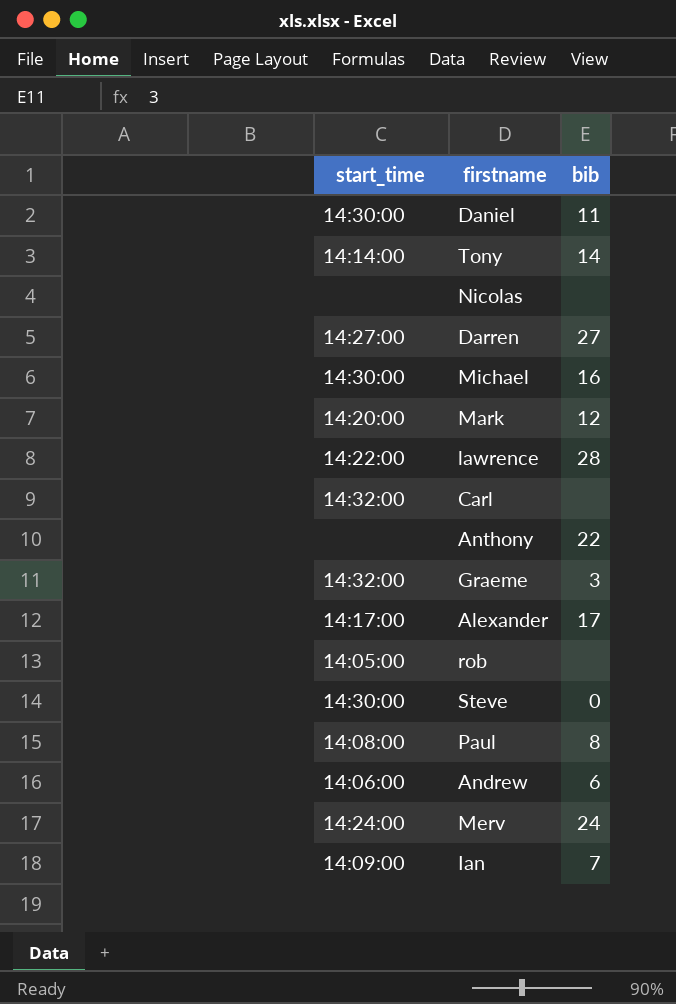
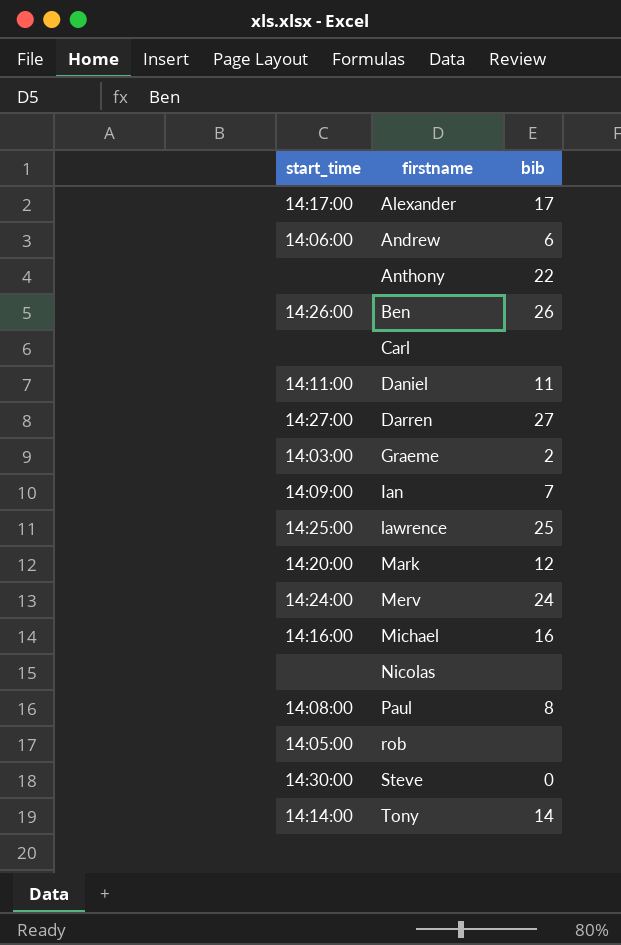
row order: none -> firstname ascending
row Ben: none -> 14:26:00 | 26
Carl | start_time: 14:32:00 -> none
Daniel | start_time: 14:30:00 -> 14:11:00
Graeme | start_time: 14:32:00 -> 14:03:00
Graeme | bib: 3 -> 2
lawrence | start_time: 14:22:00 -> 14:25:00
lawrence | bib: 28 -> 25
Michael | start_time: 14:30:00 -> 14:16:00

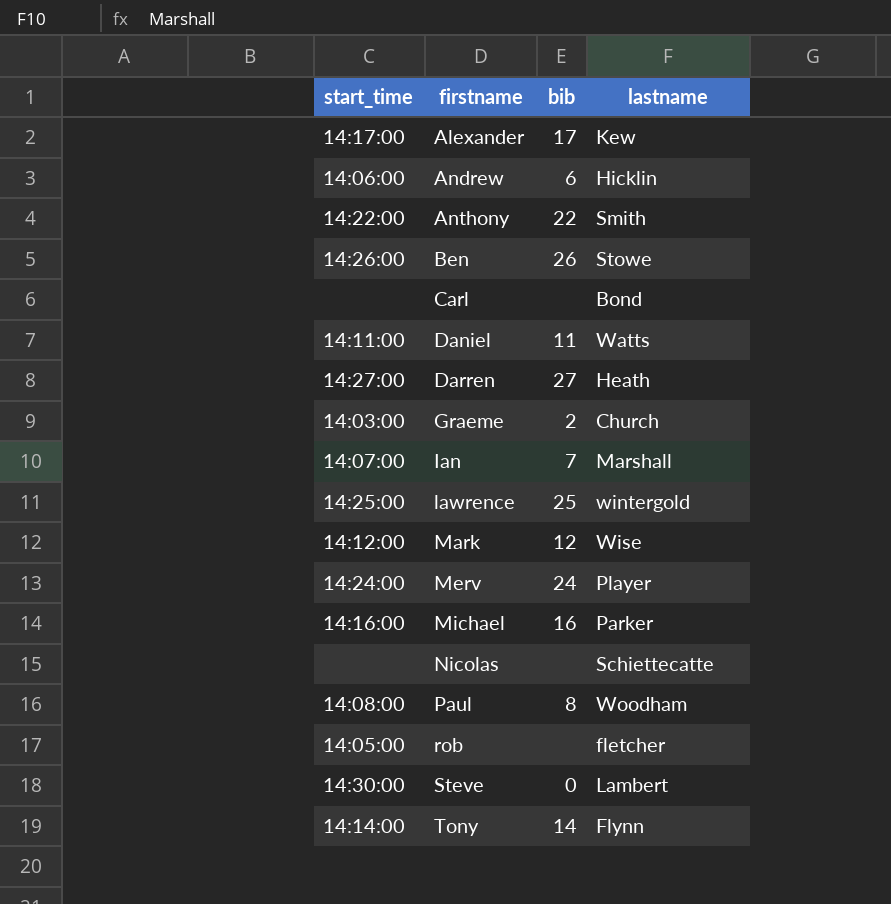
column lastname | position: none -> 4
Anthony | start_time: none -> 14:22:00
Ian | start_time: 14:09:00 -> 14:07:00
Mark | start_time: 14:20:00 -> 14:12:00

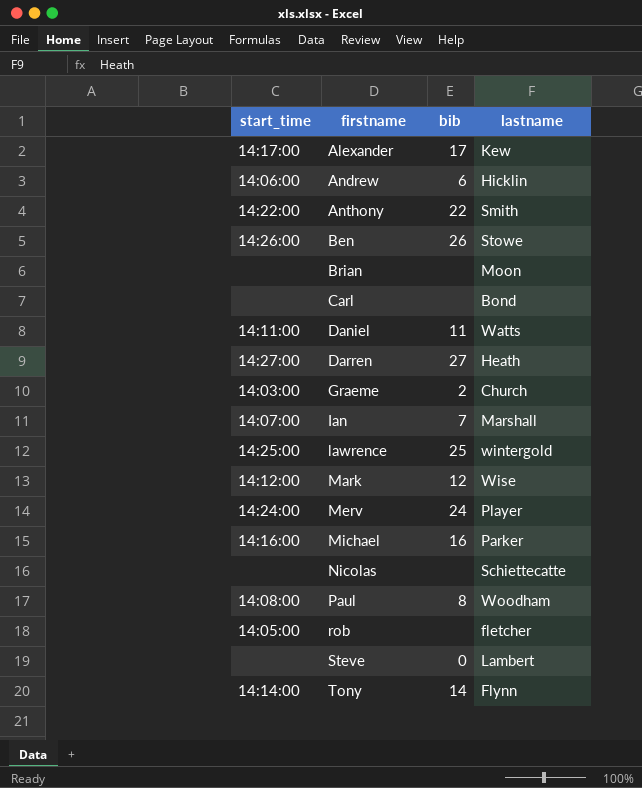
row Brian: none -> none | none | Moon
Steve | start_time: 14:30:00 -> none

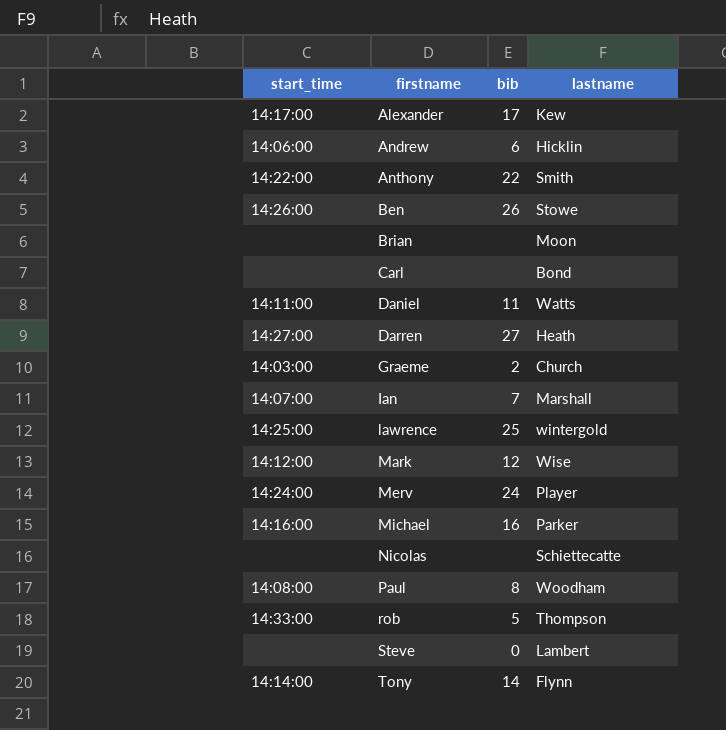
rob | start_time: 14:05:00 -> 14:33:00
rob | bib: none -> 5
rob | lastname: fletcher -> Thompson

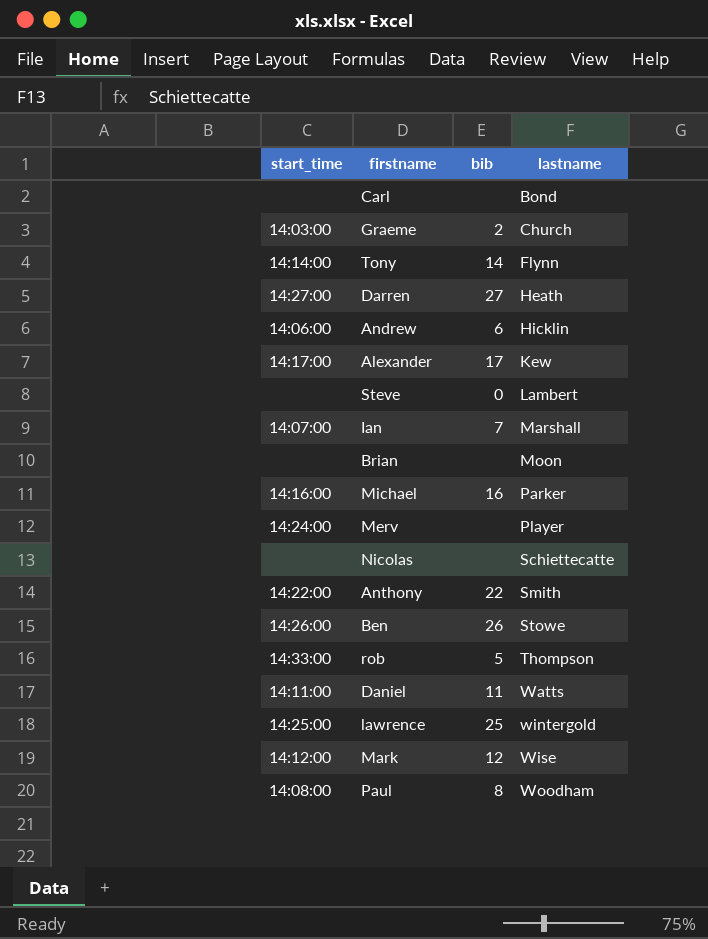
row order: firstname ascending -> lastname ascending
Merv | bib: 24 -> none

